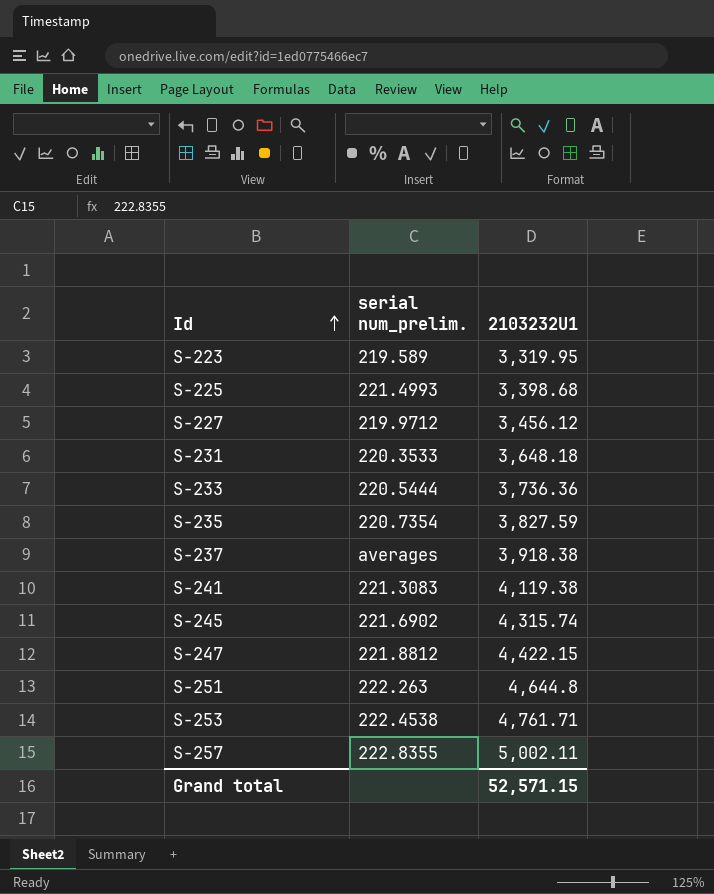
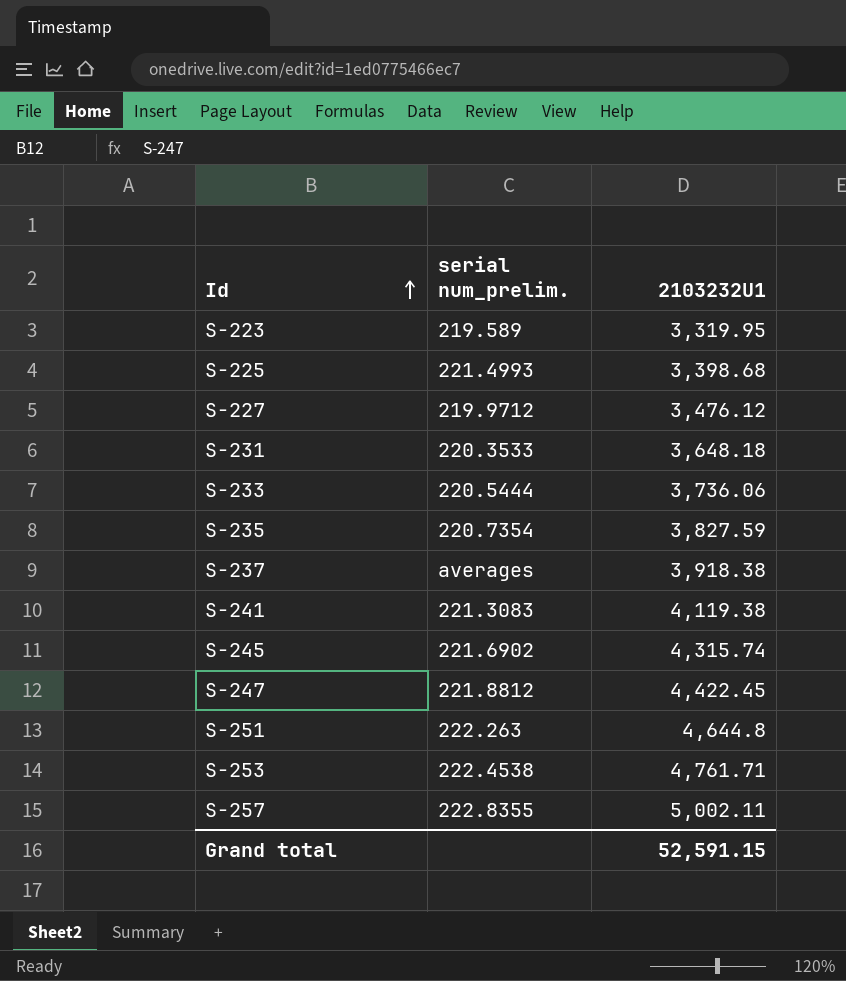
S-227 | 2103232U1: 3,456.12 -> 3,476.12
S-233 | 2103232U1: 3,736.36 -> 3,736.06
S-247 | 2103232U1: 4,422.15 -> 4,422.45
Grand total | 2103232U1: 52,571.15 -> 52,591.15

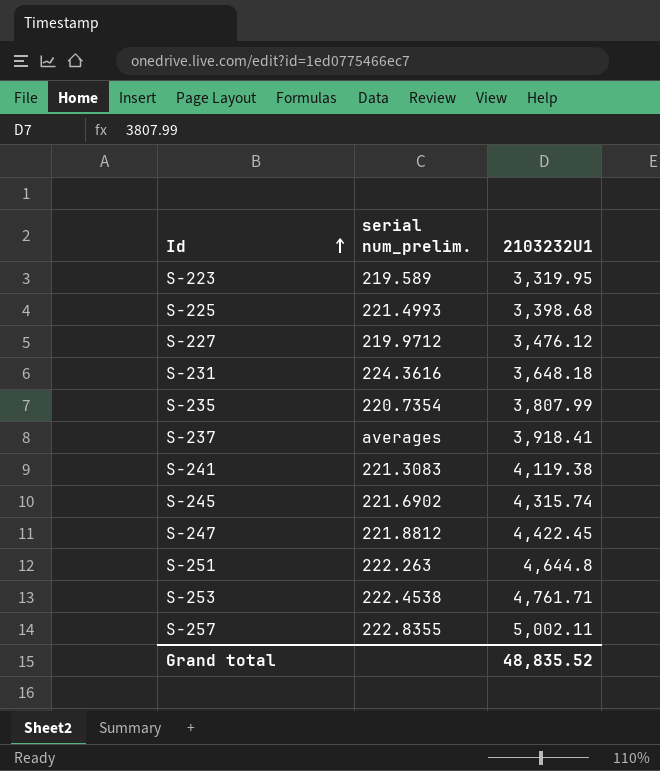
row S-233: 220.5444 | 3,736.06 -> none
S-231 | serial num_prelim.: 220.3533 -> 224.3616
S-235 | 2103232U1: 3,827.59 -> 3,807.99
S-237 | 2103232U1: 3,918.38 -> 3,918.41
Grand total | 2103232U1: 52,591.15 -> 48,835.52

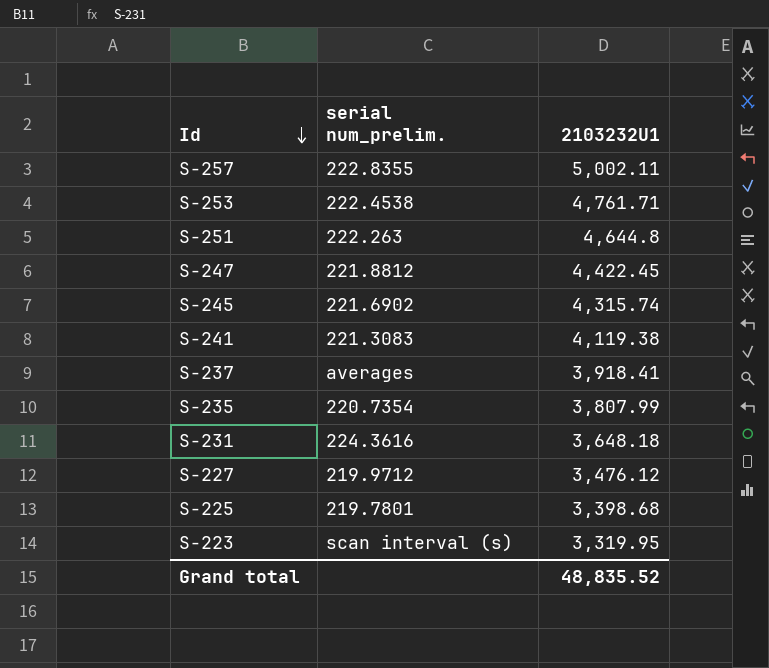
row order: Id ascending -> Id descending
S-225 | serial num_prelim.: 221.4993 -> 219.7801
S-223 | serial num_prelim.: 219.589 -> scan interval (s)

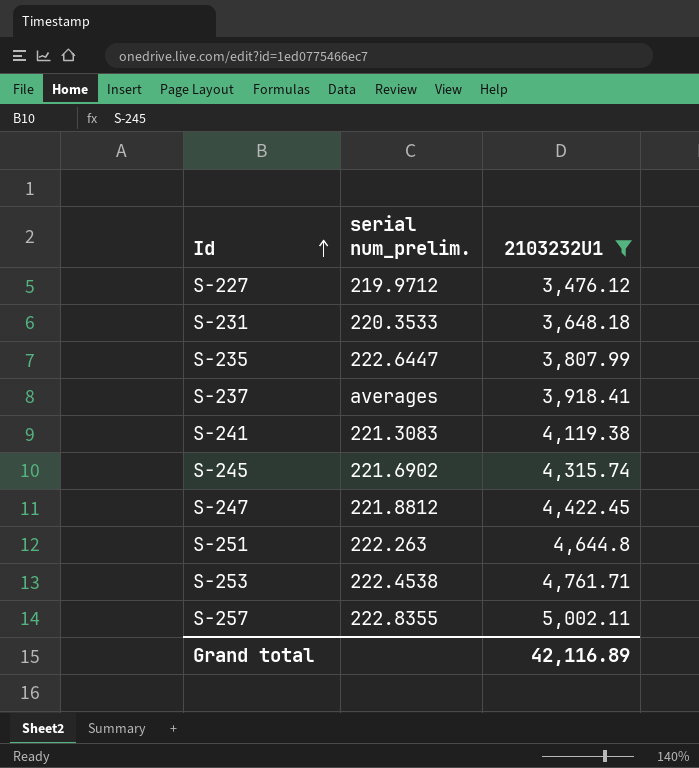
filter: none -> 2103232U1 >= 3,476.12
row order: Id descending -> Id ascending
S-231 | serial num_prelim.: 224.3616 -> 220.3533
S-235 | serial num_prelim.: 220.7354 -> 222.6447
Grand total | 2103232U1: 48,835.52 -> 42,116.89

